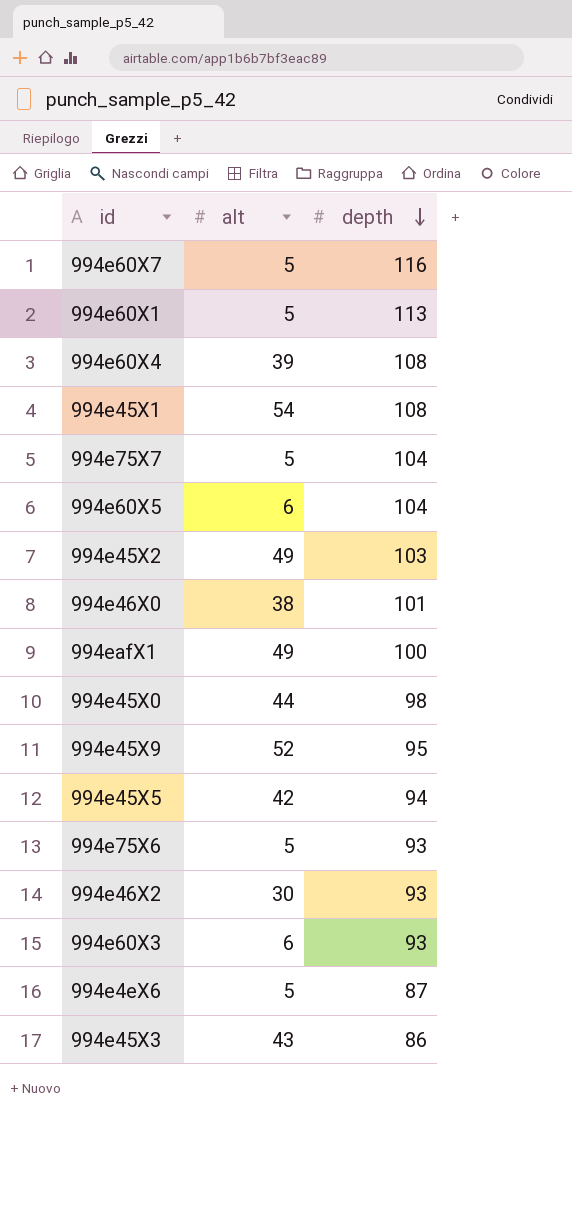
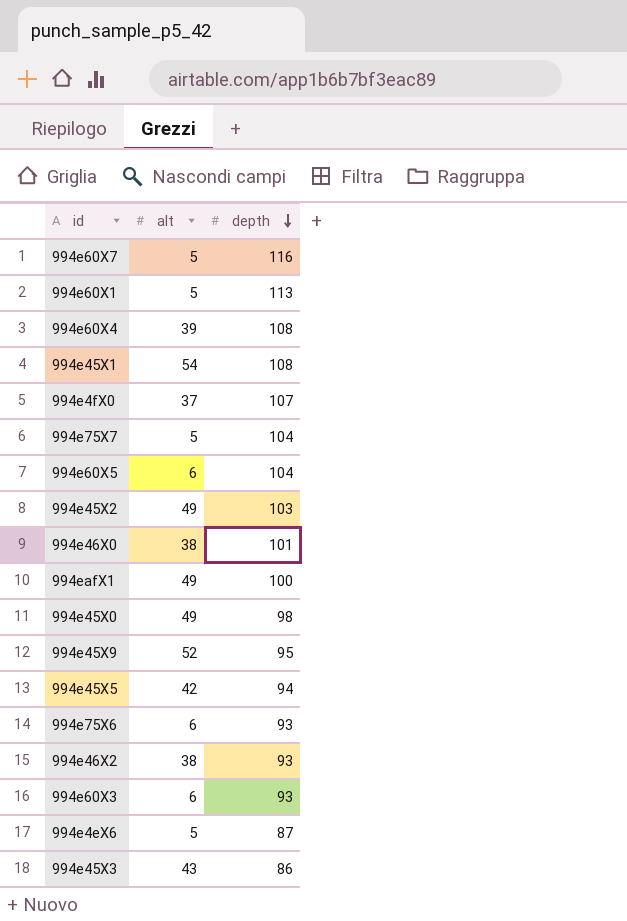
row 994e4fX0: none -> 37 | 107
994e45X0 | alt: 44 -> 49
994e75X6 | alt: 5 -> 6
994e46X2 | alt: 30 -> 38

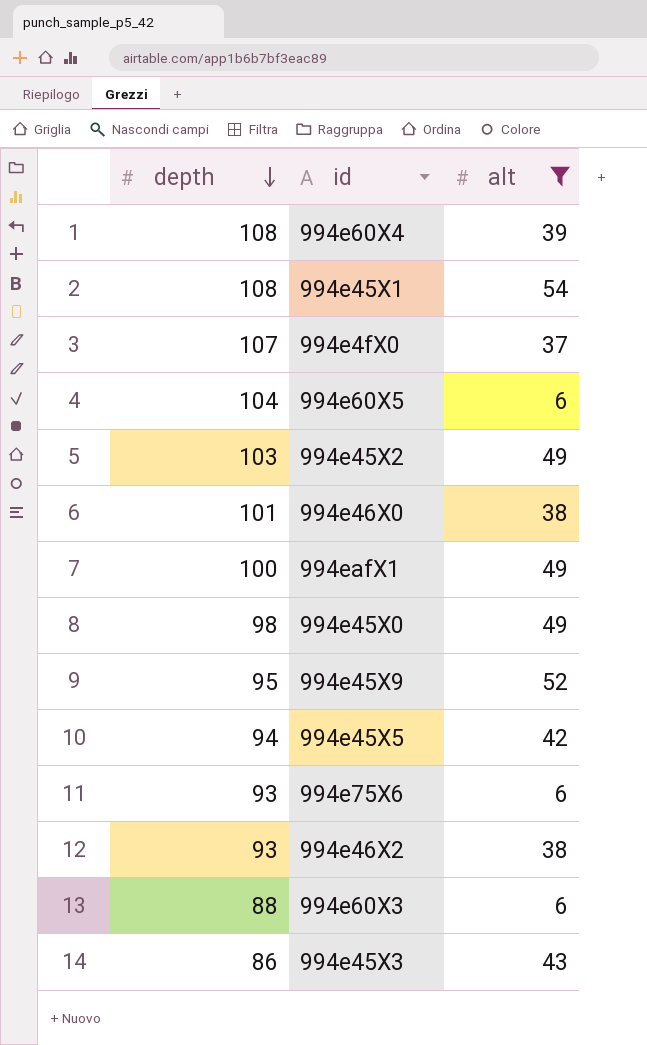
filter: none -> alt != 5
column depth | position: 3 -> 1
994e60X3 | depth: 93 -> 88

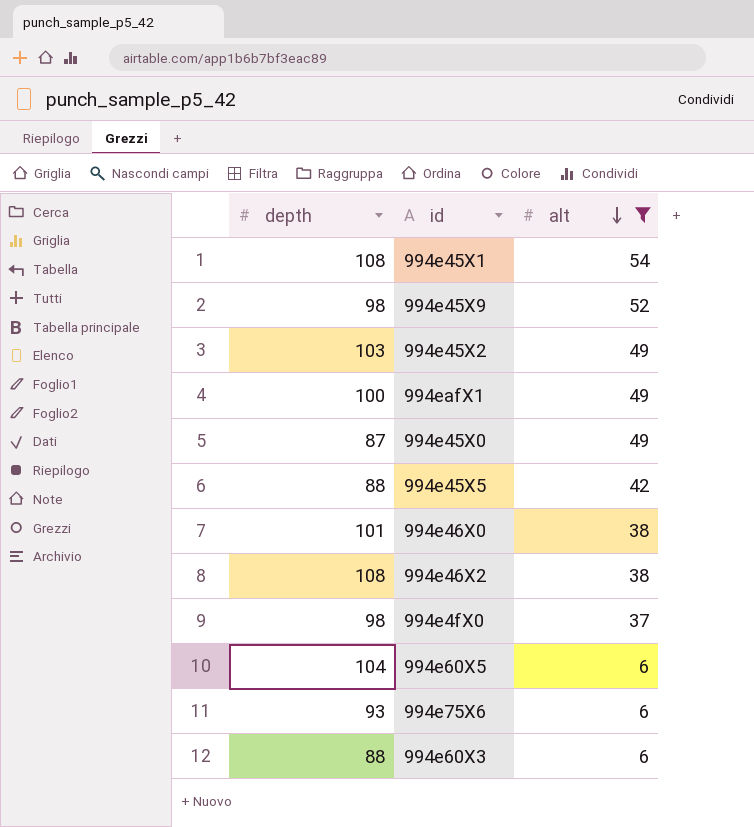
row order: depth descending -> alt descending
row 994e60X4: 108 | 39 -> none
row 994e45X3: 86 | 43 -> none
994e45X9 | depth: 95 -> 98
994e45X0 | depth: 98 -> 87
994e45X5 | depth: 94 -> 88
994e46X2 | depth: 93 -> 108
994e4fX0 | depth: 107 -> 98

